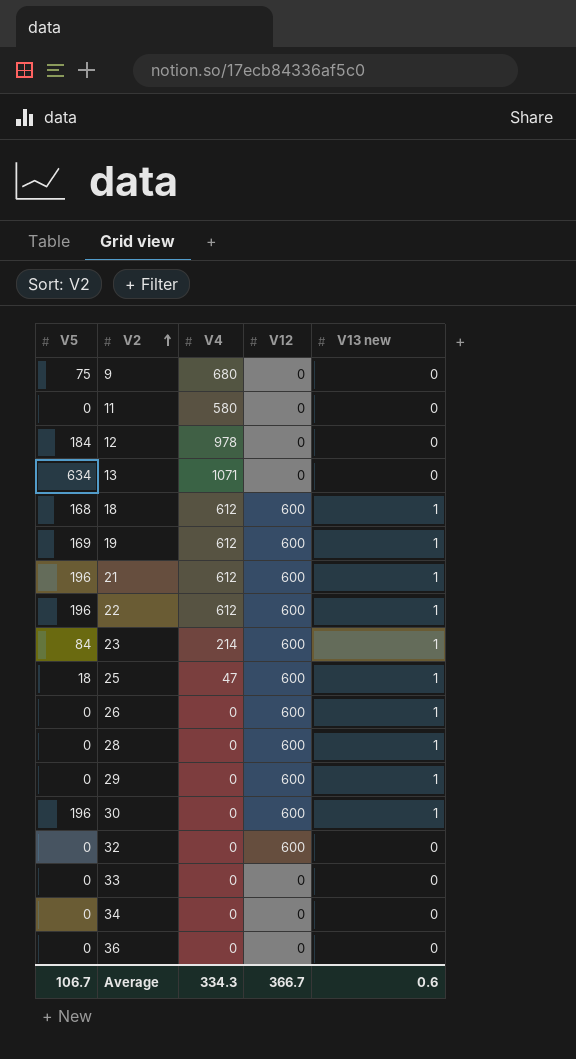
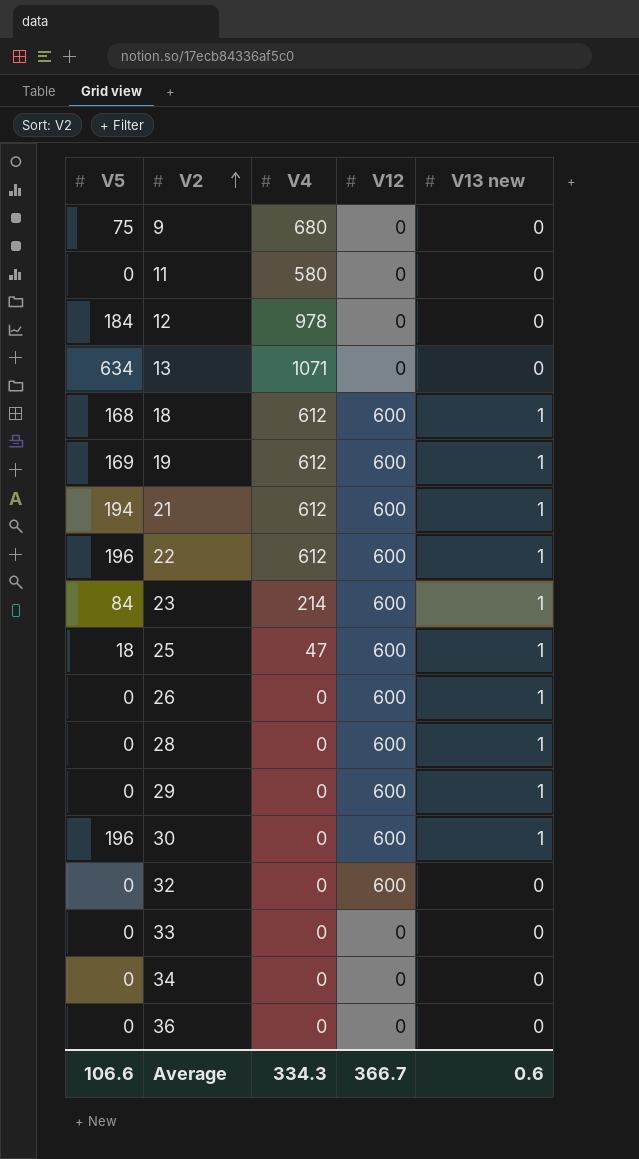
21 | V5: 196 -> 194
Average | V5: 106.7 -> 106.6

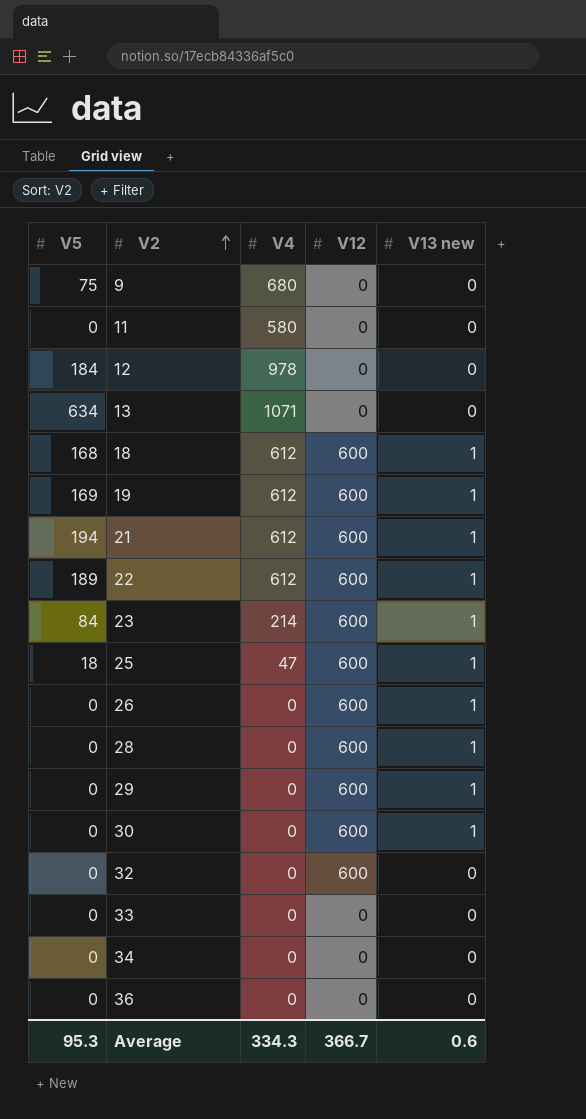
22 | V5: 196 -> 189
30 | V5: 196 -> 0
Average | V5: 106.6 -> 95.3

